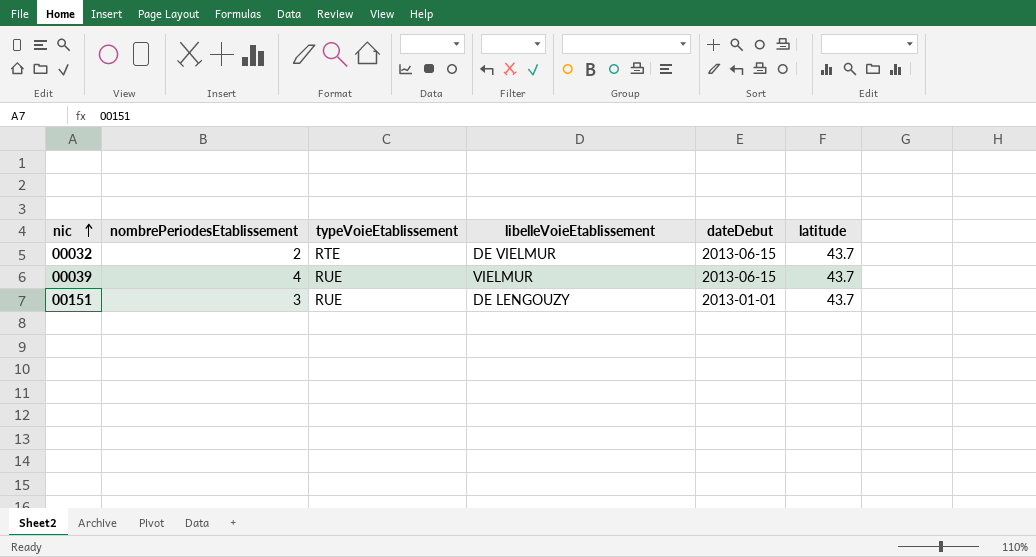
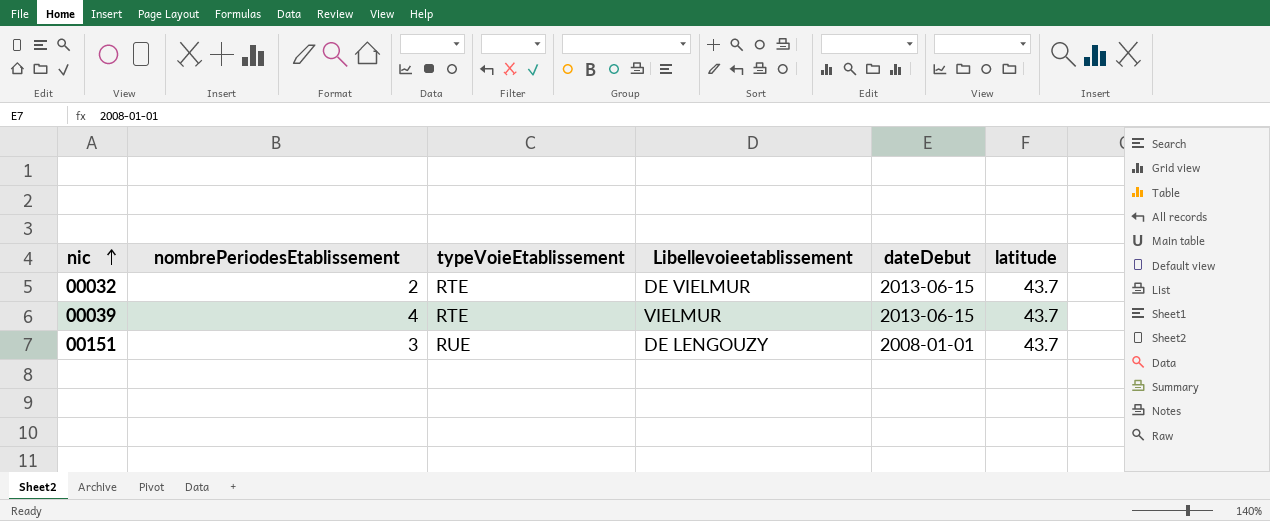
column name: libelleVoieEtablissement -> Libellevoieetablissement
00039 | typeVoieEtablissement: RUE -> RTE
00151 | dateDebut: 2013-01-01 -> 2008-01-01

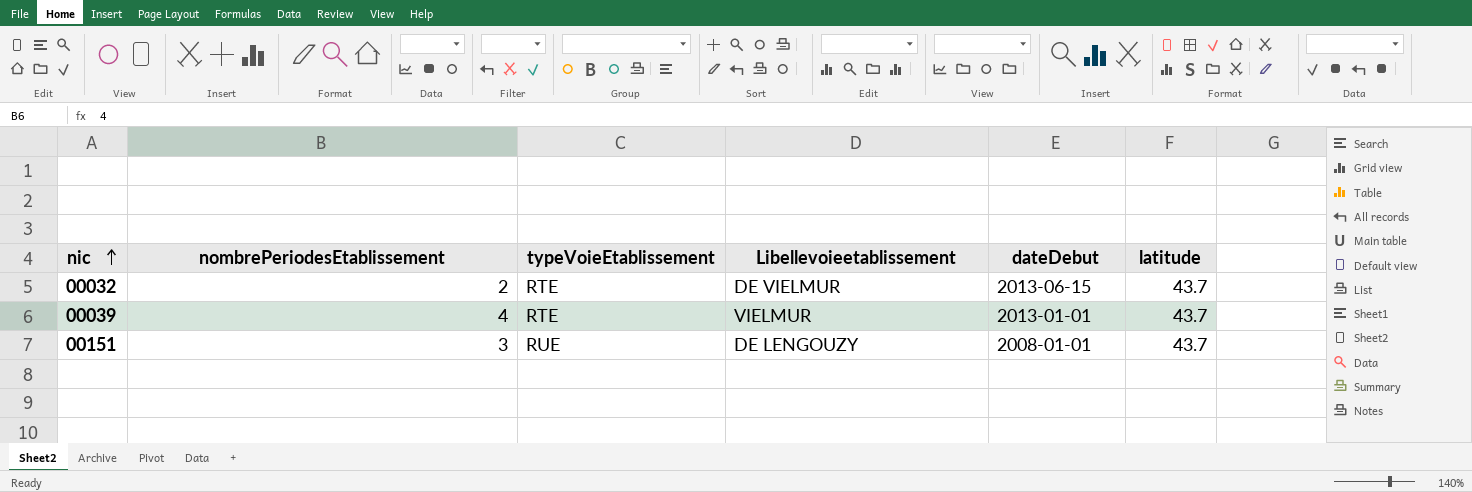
00039 | dateDebut: 2013-06-15 -> 2013-01-01

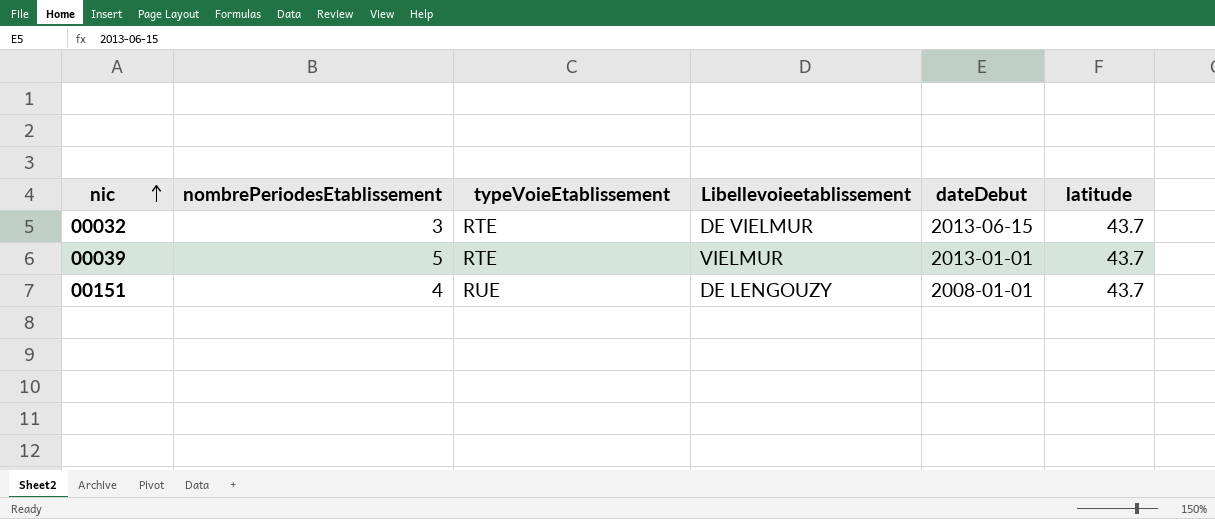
00032 | nombrePeriodesEtablissement: 2 -> 3
00039 | nombrePeriodesEtablissement: 4 -> 5
00151 | nombrePeriodesEtablissement: 3 -> 4

